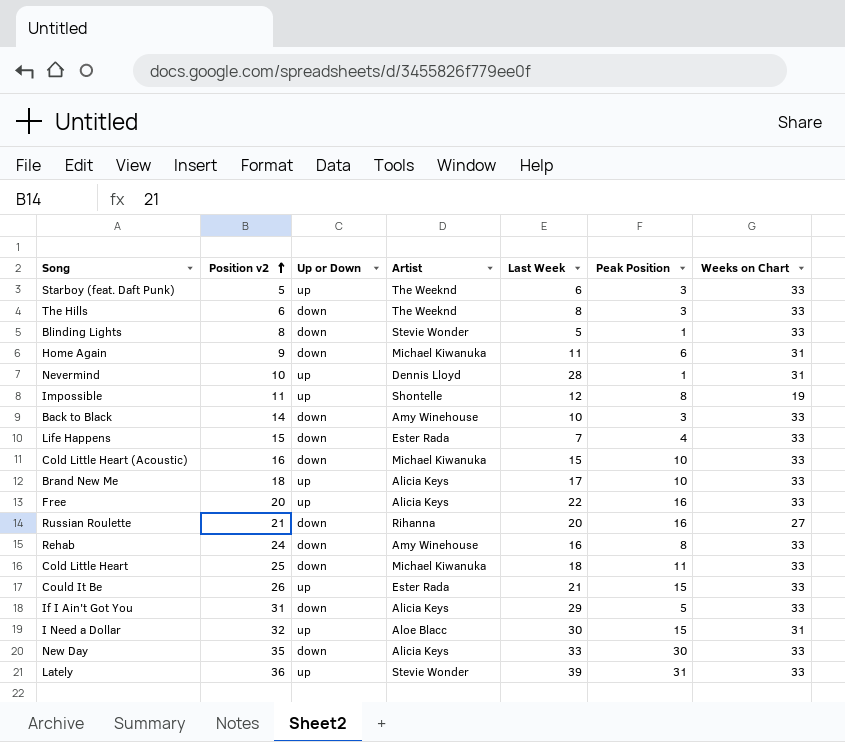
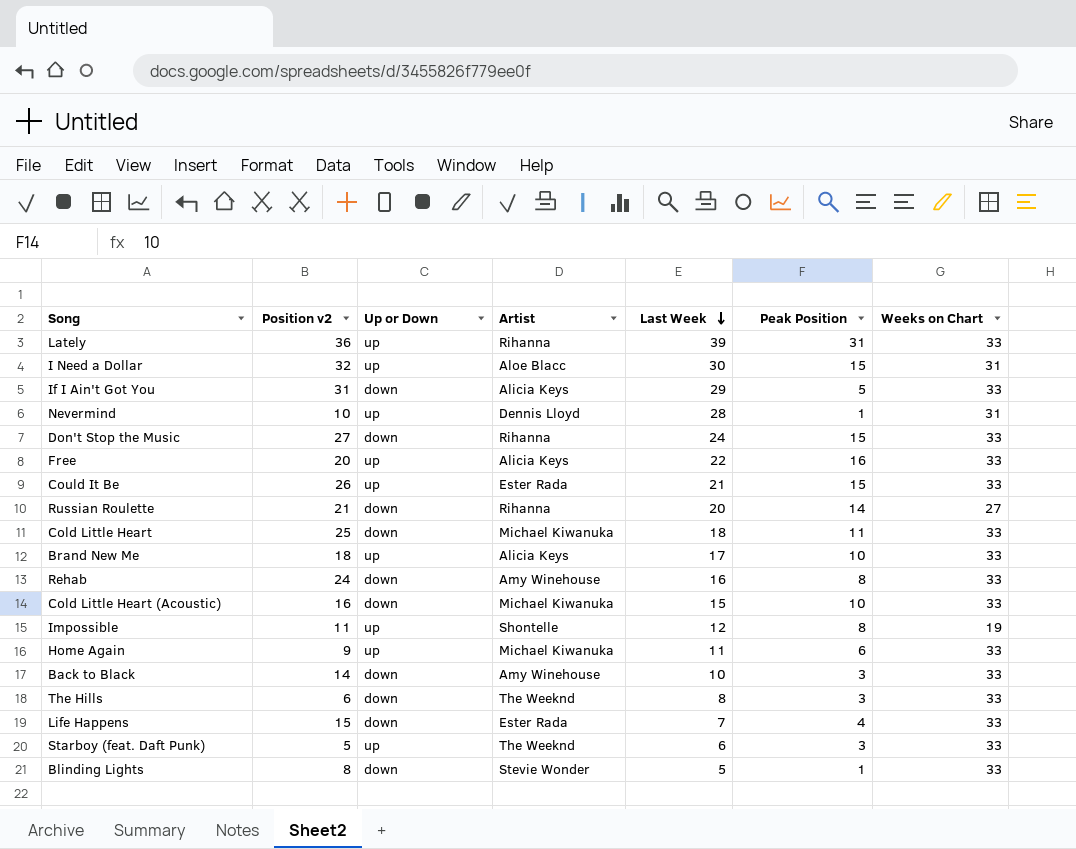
row order: Position v2 ascending -> Last Week descending
row New Day: 35 | down | Alicia Keys | 33 | 30 | 33 -> none
Lately | Artist: Stevie Wonder -> Rihanna
row Don't Stop the Music: none -> 27 | down | Rihanna | 24 | 15 | 33
Russian Roulette | Peak Position: 16 -> 14
Home Again | Up or Down: down -> up
Home Again | Weeks on Chart: 31 -> 33

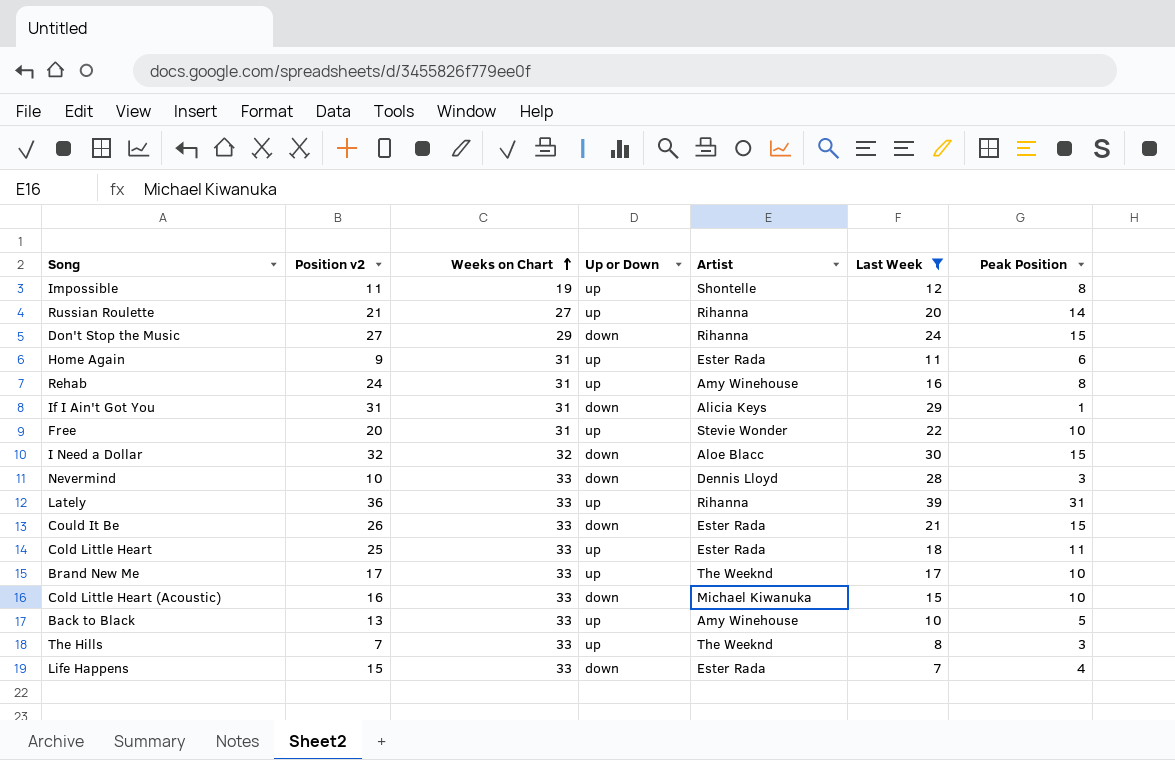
filter: none -> Last Week >= 7
row order: Last Week descending -> Weeks on Chart ascending
column Weeks on Chart | position: 7 -> 3
Russian Roulette | Up or Down: down -> up
Don't Stop the Music | Weeks on Chart: 33 -> 29
Home Again | Weeks on Chart: 33 -> 31
Home Again | Artist: Michael Kiwanuka -> Ester Rada
Rehab | Weeks on Chart: 33 -> 31
Rehab | Up or Down: down -> up
If I Ain't Got You | Weeks on Chart: 33 -> 31
If I Ain't Got You | Peak Position: 5 -> 1
Free | Weeks on Chart: 33 -> 31
Free | Artist: Alicia Keys -> Stevie Wonder
Free | Peak Position: 16 -> 10
I Need a Dollar | Weeks on Chart: 31 -> 32
I Need a Dollar | Up or Down: up -> down
Nevermind | Weeks on Chart: 31 -> 33
Nevermind | Up or Down: up -> down
Nevermind | Peak Position: 1 -> 3
Could It Be | Up or Down: up -> down
Cold Little Heart | Up or Down: down -> up
Cold Little Heart | Artist: Michael Kiwanuka -> Ester Rada
Brand New Me | Position v2: 18 -> 17
Brand New Me | Artist: Alicia Keys -> The Weeknd
Back to Black | Position v2: 14 -> 13
Back to Black | Up or Down: down -> up
Back to Black | Peak Position: 3 -> 5
The Hills | Position v2: 6 -> 7
The Hills | Up or Down: down -> up

